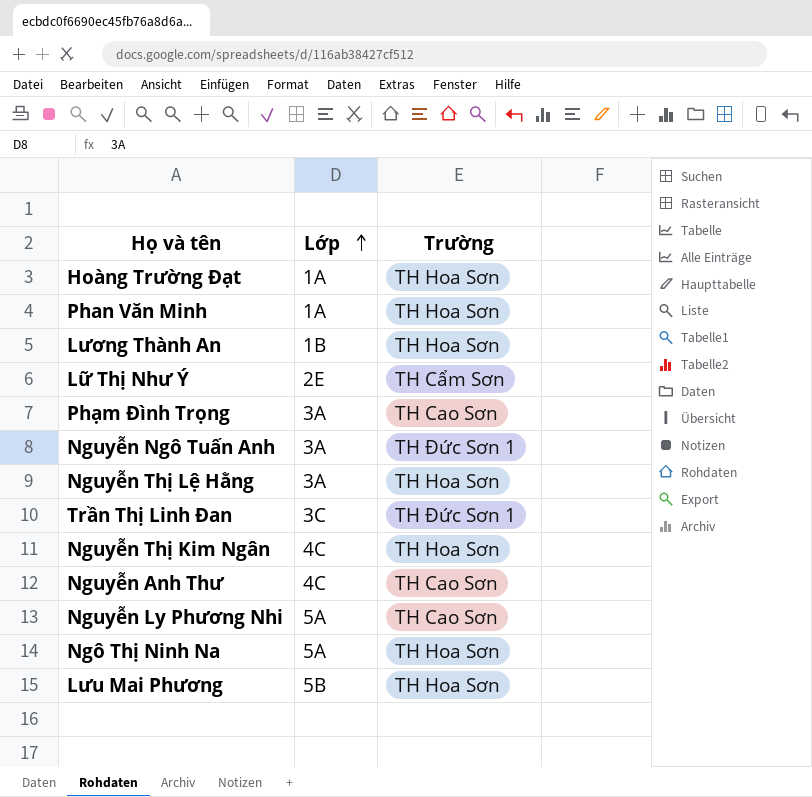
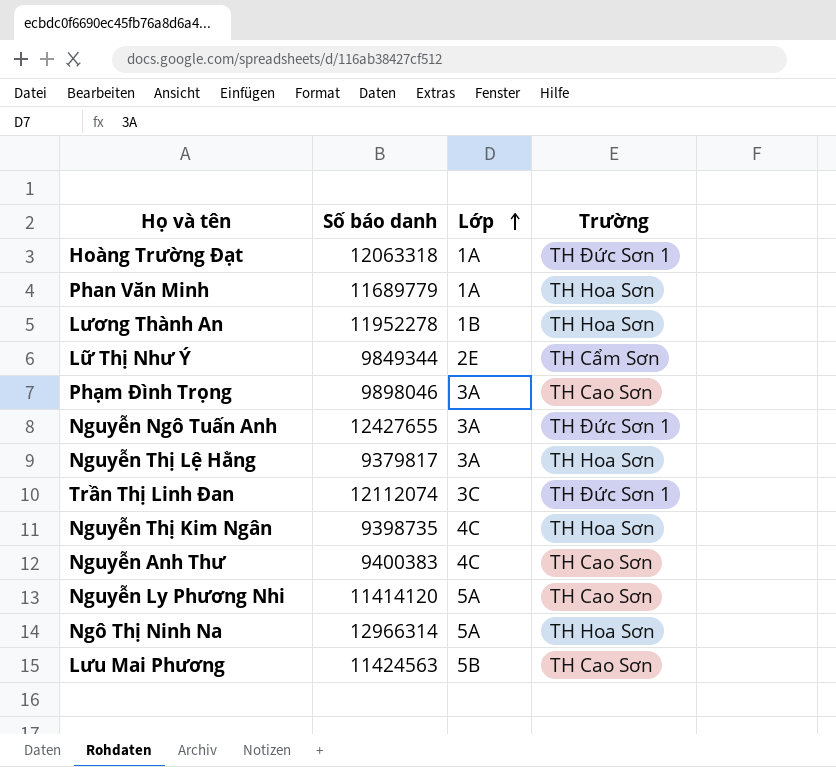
column Số báo danh | position: none -> 2
Hoàng Trường Đạt | Trường: TH Hoa Sơn -> TH Đức Sơn 1
Lưu Mai Phương | Trường: TH Hoa Sơn -> TH Cao Sơn

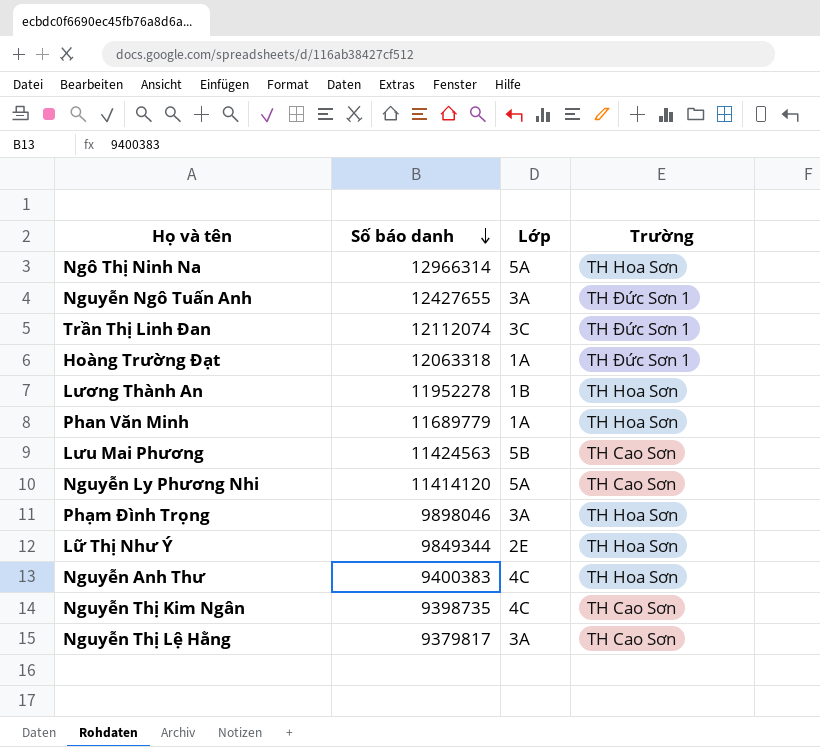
row order: Lớp ascending -> Số báo danh descending
Phạm Đình Trọng | Trường: TH Cao Sơn -> TH Hoa Sơn
Lữ Thị Như Ý | Trường: TH Cẩm Sơn -> TH Hoa Sơn
Nguyễn Anh Thư | Trường: TH Cao Sơn -> TH Hoa Sơn
Nguyễn Thị Kim Ngân | Trường: TH Hoa Sơn -> TH Cao Sơn
Nguyễn Thị Lệ Hằng | Trường: TH Hoa Sơn -> TH Cao Sơn

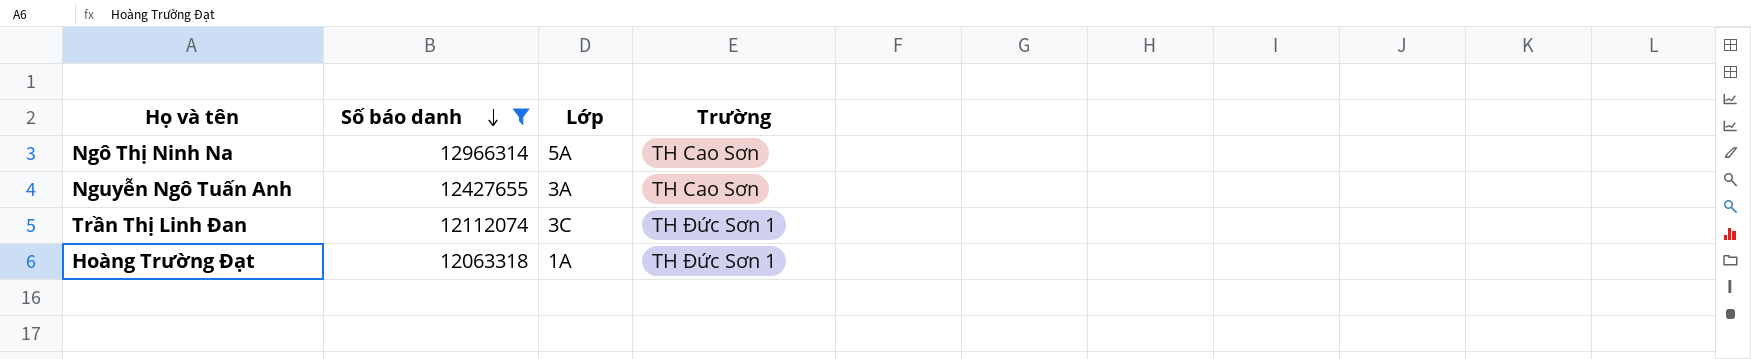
filter: none -> Số báo danh >= 12063318
Ngô Thị Ninh Na | Trường: TH Hoa Sơn -> TH Cao Sơn
Nguyễn Ngô Tuấn Anh | Trường: TH Đức Sơn 1 -> TH Cao Sơn

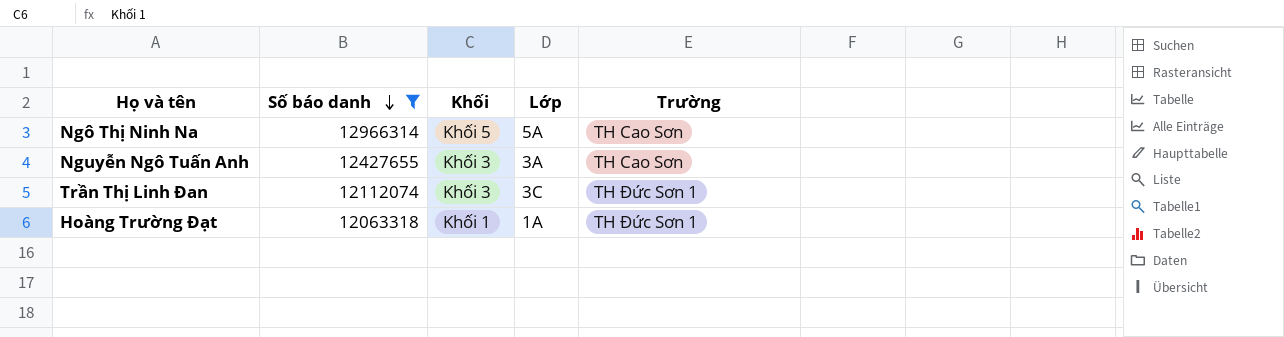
column Khối | position: none -> 3

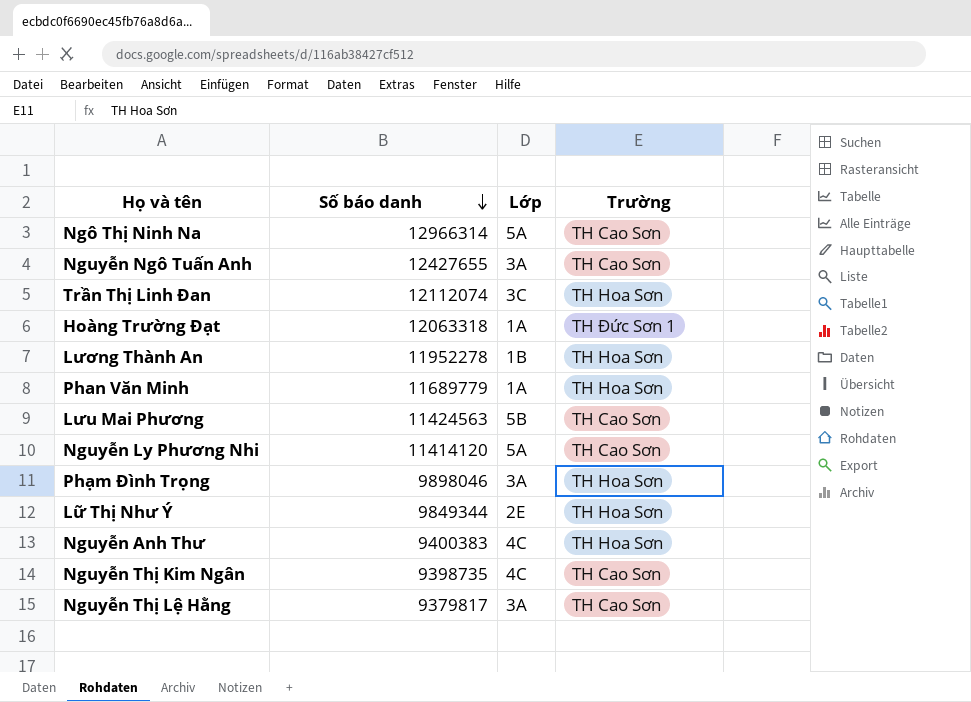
filter: Số báo danh >= 12063318 -> none
column Khối | position: 3 -> none
Trần Thị Linh Đan | Trường: TH Đức Sơn 1 -> TH Hoa Sơn

